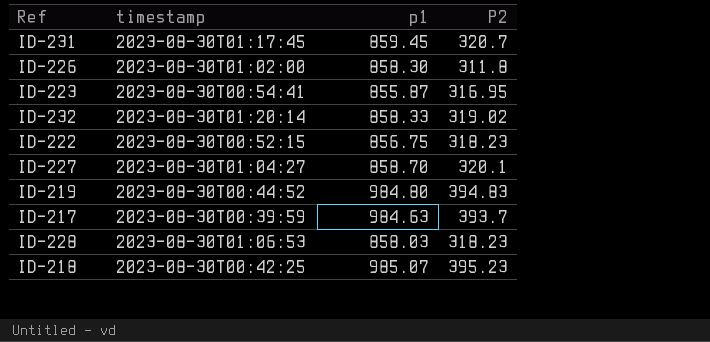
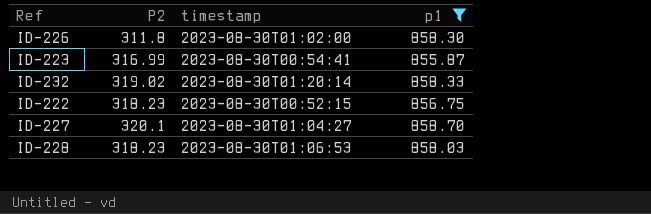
filter: none -> p1 <= 858.70
column P2 | position: 4 -> 2
ID-223 | P2: 316.95 -> 316.99

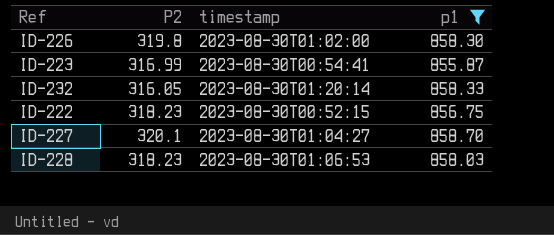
ID-226 | P2: 311.8 -> 319.8
ID-232 | P2: 319.02 -> 316.05

